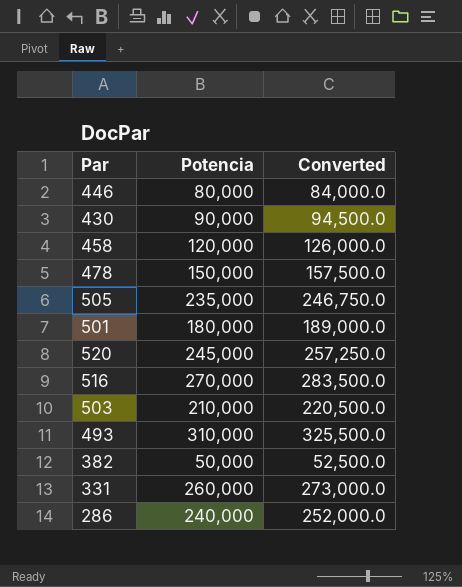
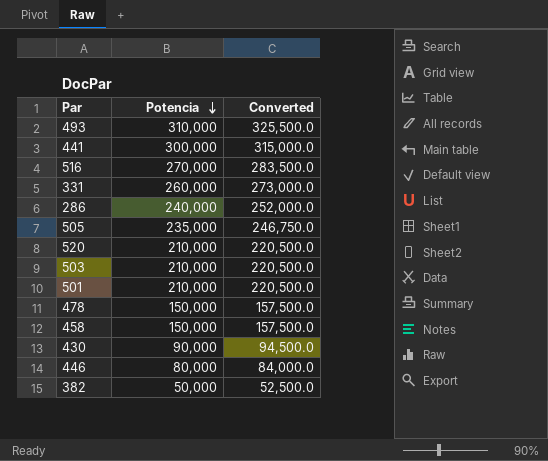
row order: none -> Potencia descending
row 441: none -> 300,000 | 315,000.0
520 | Potencia: 245,000 -> 210,000
520 | Converted: 257,250.0 -> 220,500.0
501 | Potencia: 180,000 -> 210,000
501 | Converted: 189,000.0 -> 220,500.0
458 | Potencia: 120,000 -> 150,000
458 | Converted: 126,000.0 -> 157,500.0

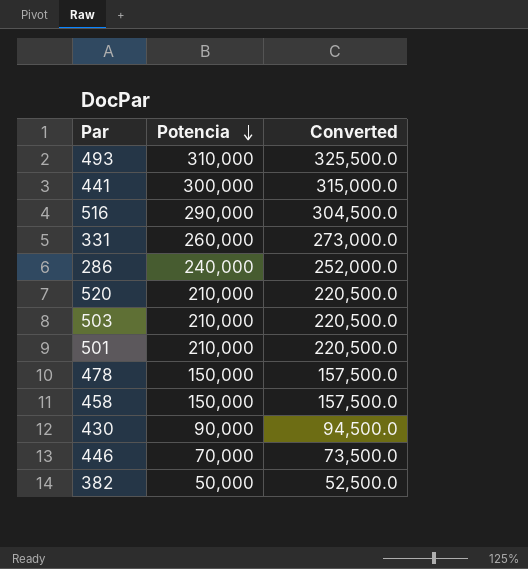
row 505: 235,000 | 246,750.0 -> none
516 | Potencia: 270,000 -> 290,000
516 | Converted: 283,500.0 -> 304,500.0
446 | Potencia: 80,000 -> 70,000
446 | Converted: 84,000.0 -> 73,500.0

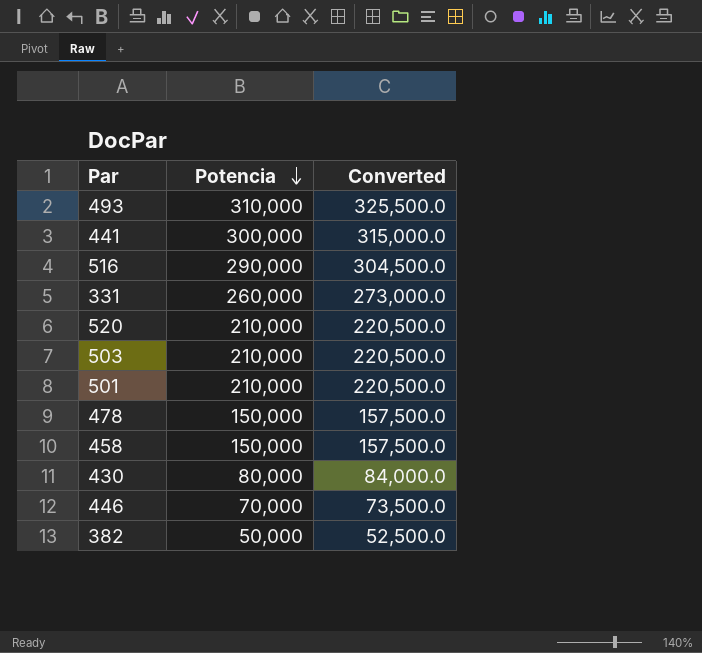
row 286: 240,000 | 252,000.0 -> none
430 | Potencia: 90,000 -> 80,000
430 | Converted: 94,500.0 -> 84,000.0

